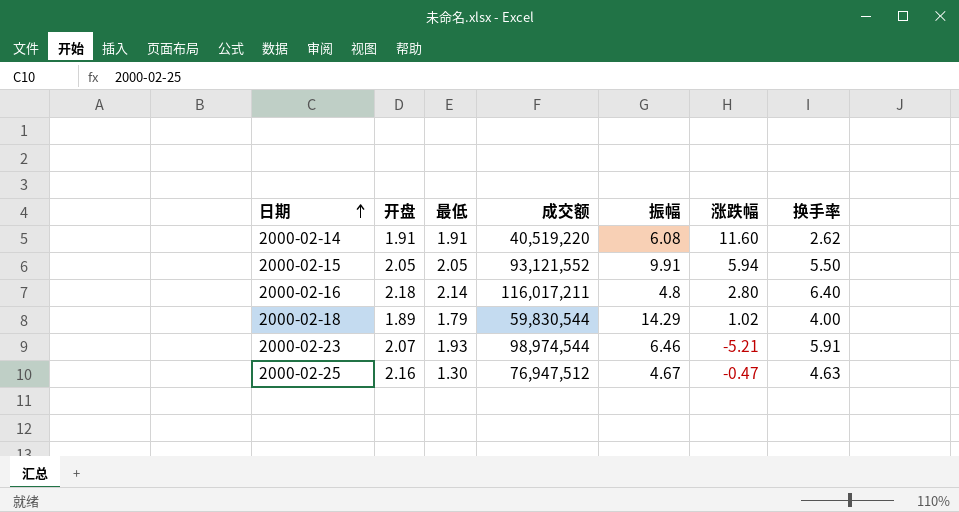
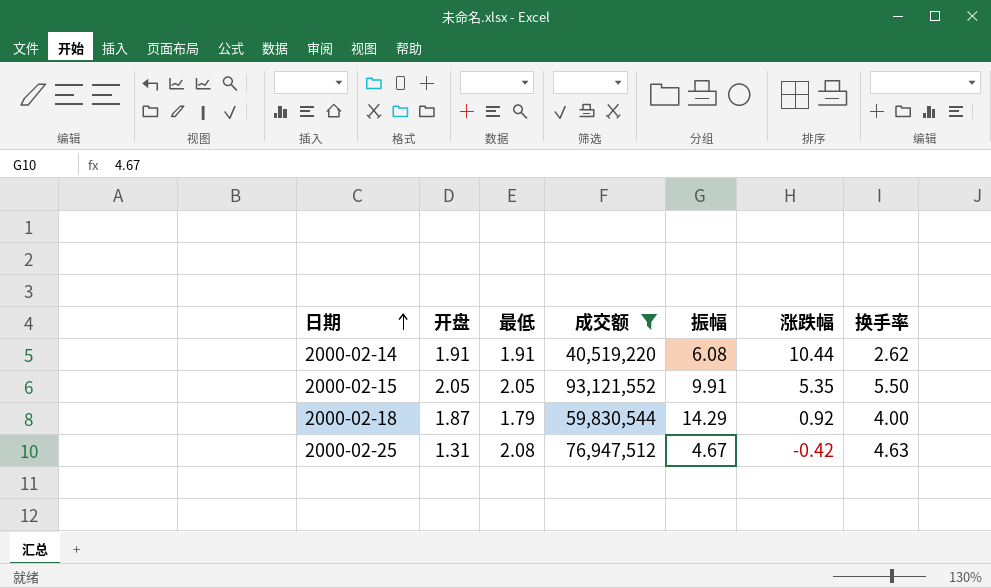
filter: none -> 成交额 <= 93,121,552
2000-02-14 | 涨跌幅: 11.60 -> 10.44
2000-02-15 | 涨跌幅: 5.94 -> 5.35
2000-02-18 | 开盘: 1.89 -> 1.87
2000-02-18 | 涨跌幅: 1.02 -> 0.92
2000-02-25 | 开盘: 2.16 -> 1.31
2000-02-25 | 最低: 1.30 -> 2.08
2000-02-25 | 涨跌幅: -0.47 -> -0.42

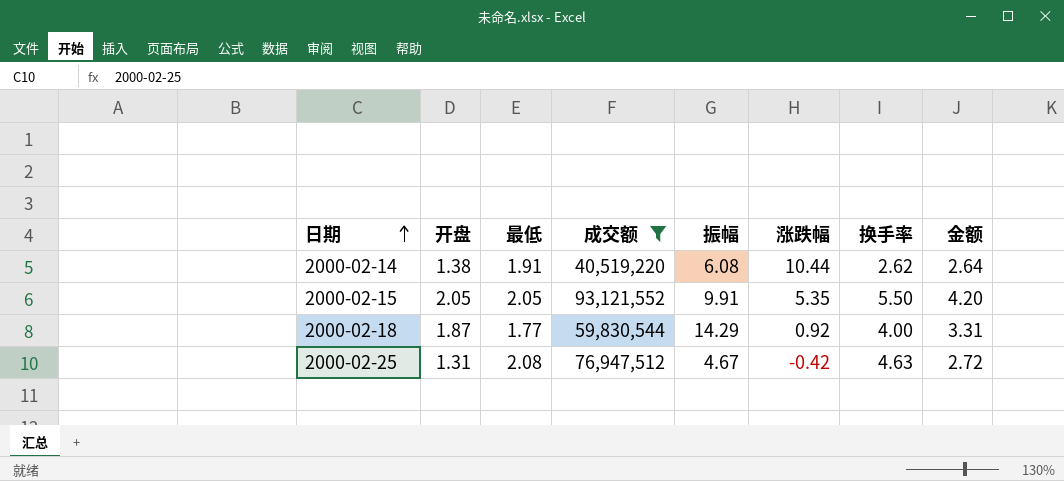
column 金额 | formula: none -> [开盘] * [最低]
2000-02-14 | 开盘: 1.91 -> 1.38
2000-02-18 | 最低: 1.79 -> 1.77

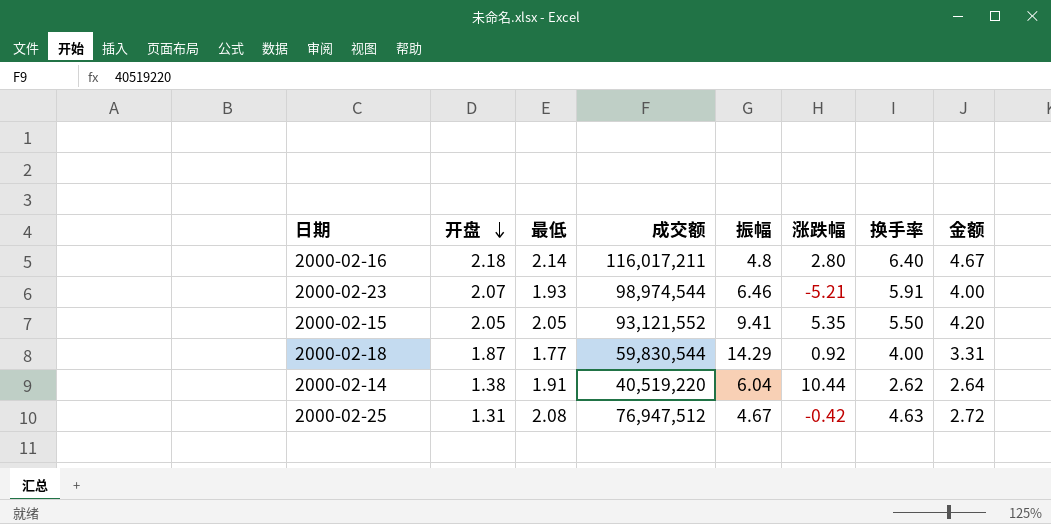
filter: 成交额 <= 93,121,552 -> none
row order: 日期 ascending -> 开盘 descending
2000-02-15 | 振幅: 9.91 -> 9.41
2000-02-14 | 振幅: 6.08 -> 6.04

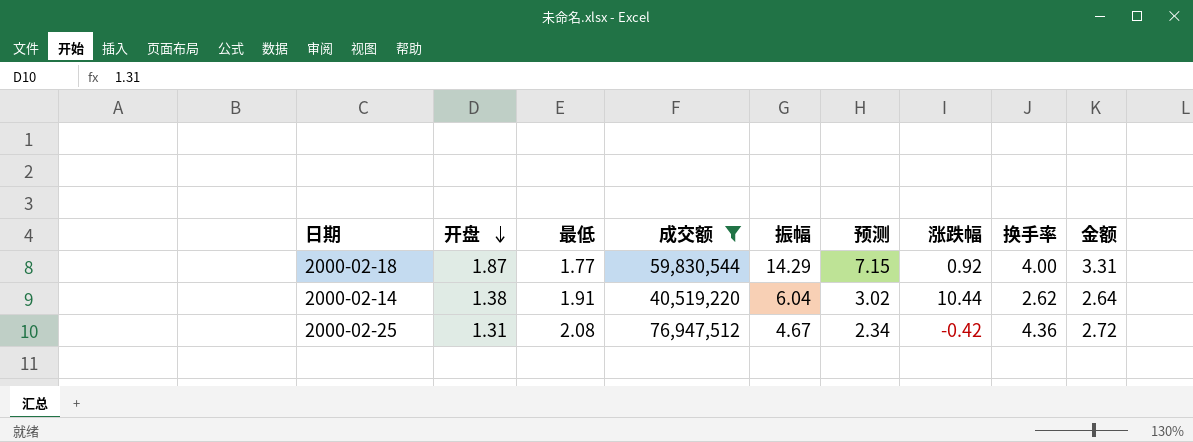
filter: none -> 成交额 <= 76,947,512
column 预测 | formula: none -> [振幅] * 0.5
2000-02-25 | 换手率: 4.63 -> 4.36

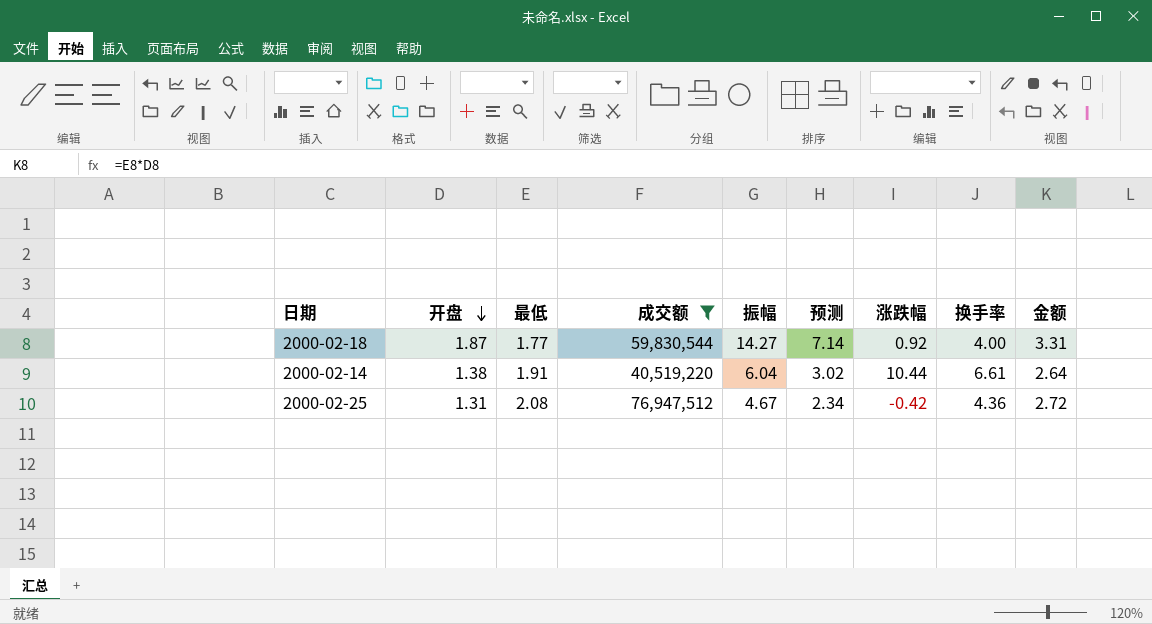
2000-02-18 | 振幅: 14.29 -> 14.27
2000-02-18 | 预测: 7.15 -> 7.14
2000-02-14 | 换手率: 2.62 -> 6.61

